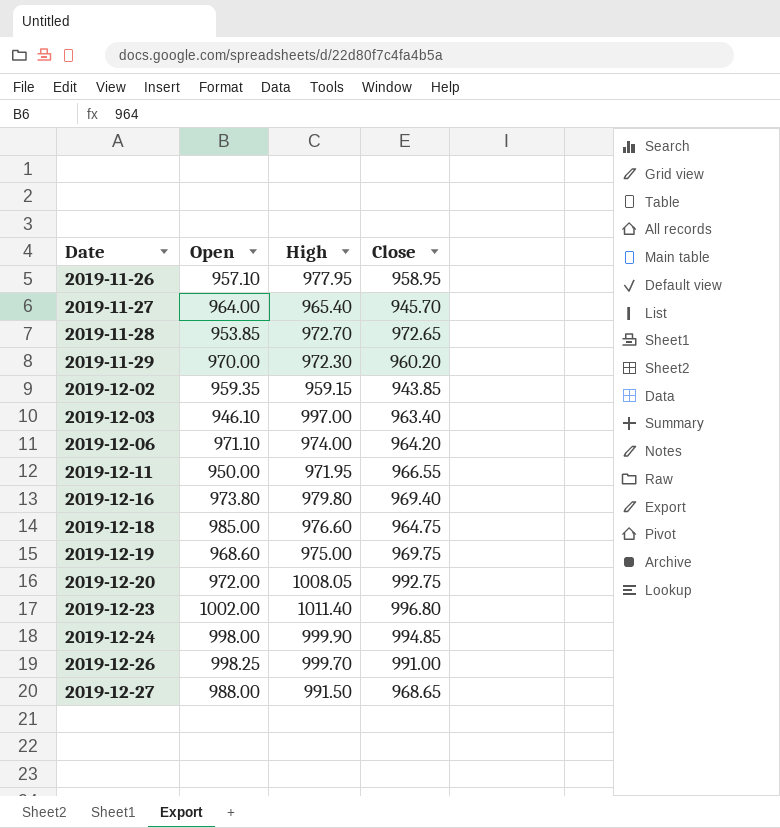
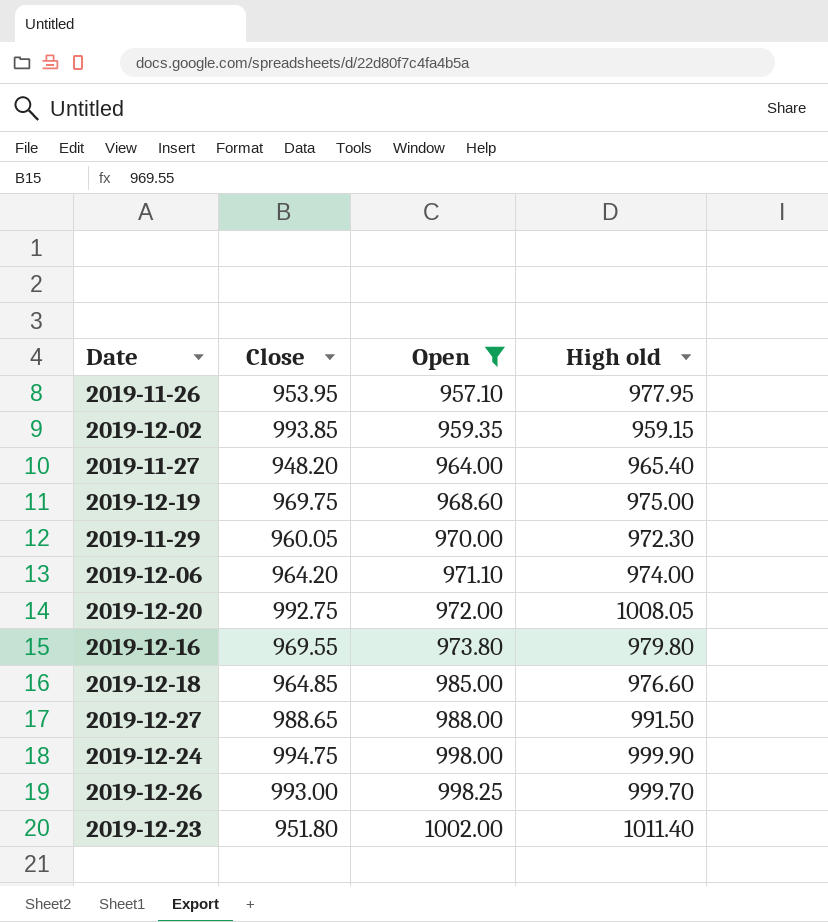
filter: none -> Open >= 957.10
row order: Date ascending -> Open ascending
column Close | position: 4 -> 2
column name: High -> High old
2019-11-26 | Close: 958.95 -> 953.95
2019-12-02 | Close: 943.85 -> 993.85
2019-11-27 | Close: 945.70 -> 948.20
2019-11-29 | Close: 960.20 -> 960.05
2019-12-16 | Close: 969.40 -> 969.55
2019-12-18 | Close: 964.75 -> 964.85
2019-12-27 | Close: 968.65 -> 988.65
2019-12-24 | Close: 994.85 -> 994.75
2019-12-26 | Close: 991.00 -> 993.00
2019-12-23 | Close: 996.80 -> 951.80

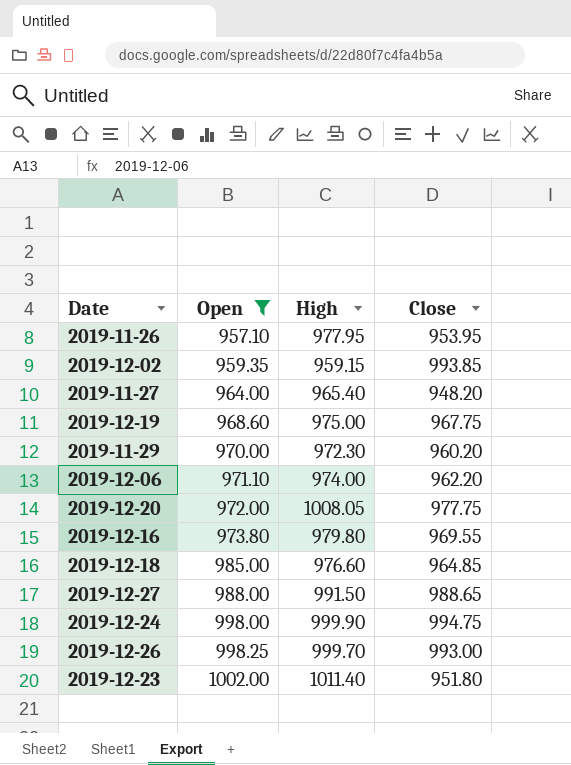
column name: High old -> High
column Close | position: 2 -> 4
2019-12-19 | Close: 969.75 -> 967.75
2019-11-29 | Close: 960.05 -> 960.20
2019-12-06 | Close: 964.20 -> 962.20
2019-12-20 | Close: 992.75 -> 977.75

